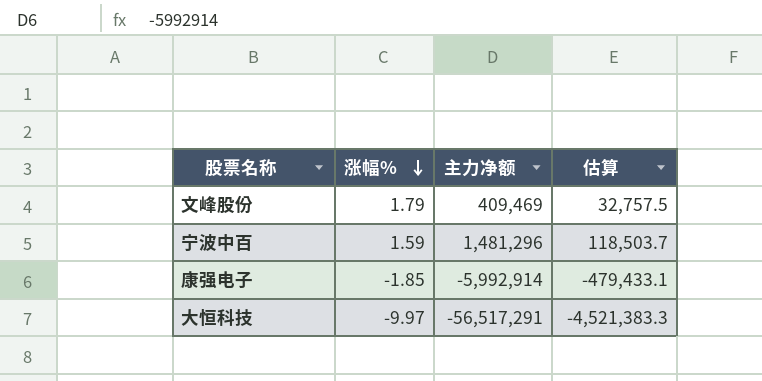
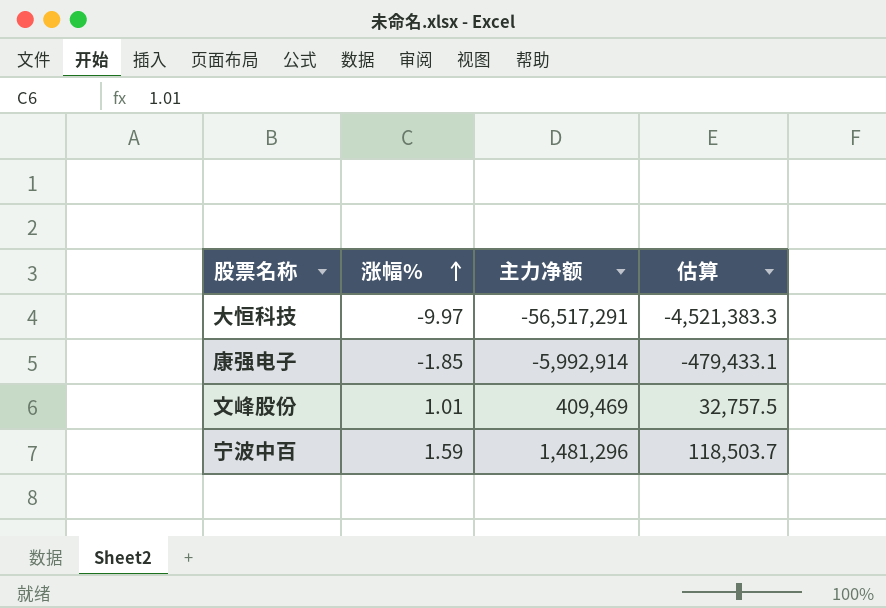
row order: 涨幅% descending -> 涨幅% ascending
文峰股份 | 涨幅%: 1.79 -> 1.01

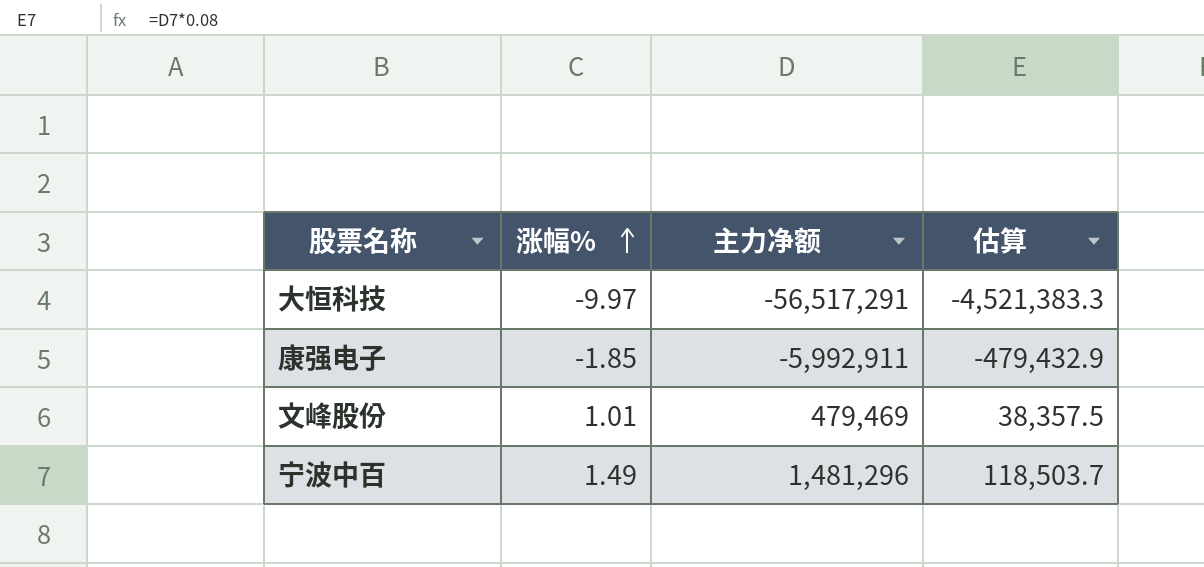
康强电子 | 主力净额: -5,992,914 -> -5,992,911
康强电子 | 估算: -479,433.1 -> -479,432.9
文峰股份 | 主力净额: 409,469 -> 479,469
文峰股份 | 估算: 32,757.5 -> 38,357.5
宁波中百 | 涨幅%: 1.59 -> 1.49

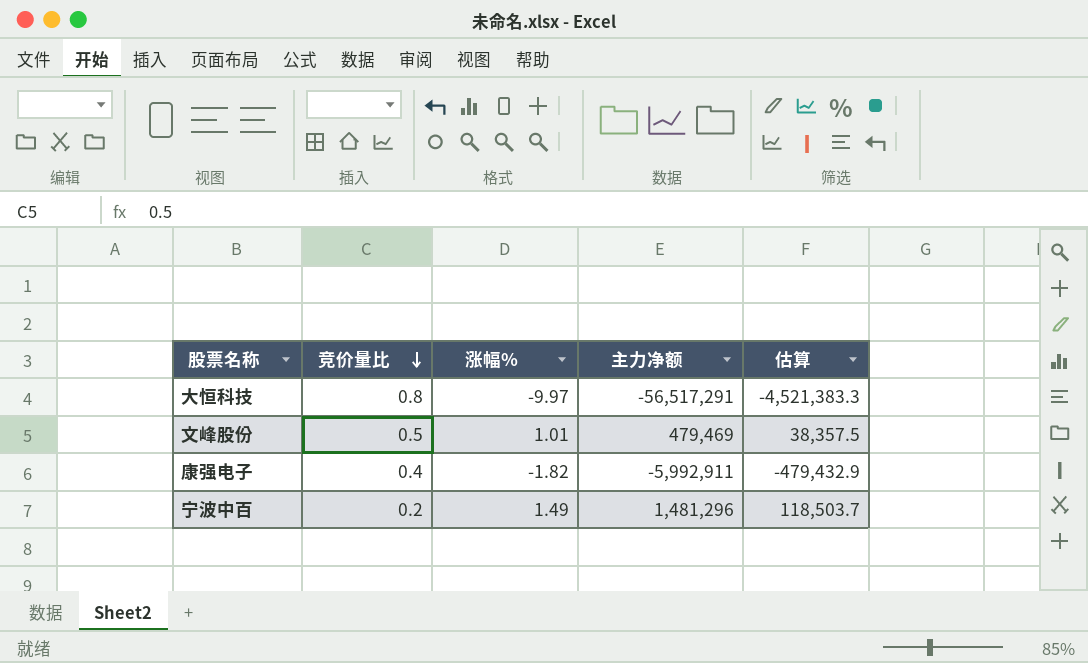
row order: 涨幅% ascending -> 竞价量比 descending
column 竞价量比 | position: none -> 2
康强电子 | 涨幅%: -1.85 -> -1.82

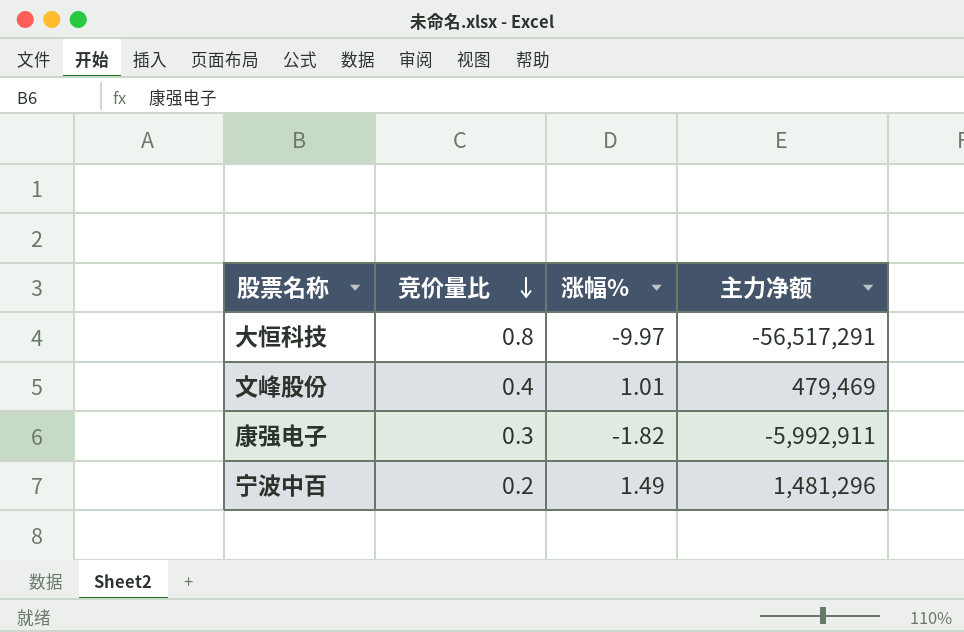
column 估算 | formula: [主力净额] * 0.08 -> none
文峰股份 | 竞价量比: 0.5 -> 0.4
康强电子 | 竞价量比: 0.4 -> 0.3

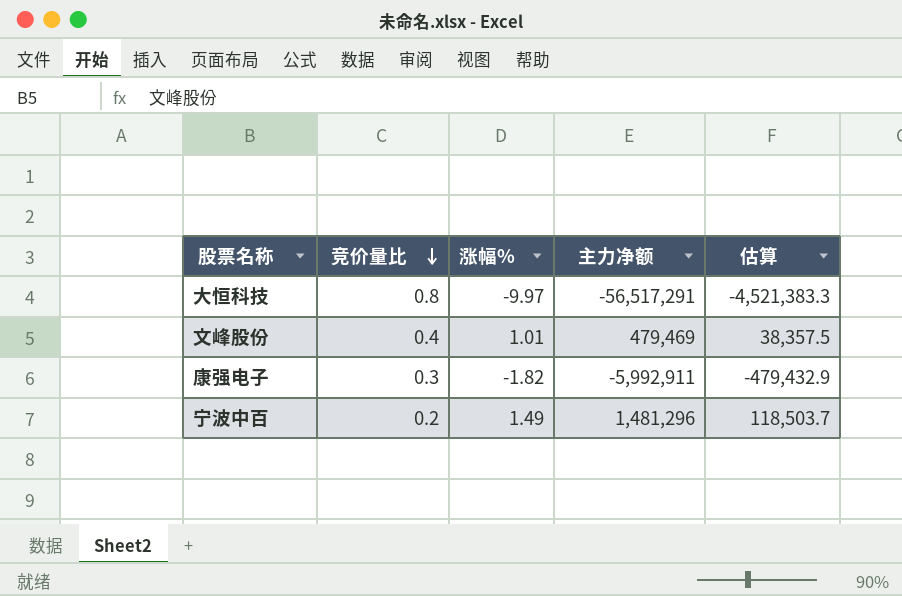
column 估算 | formula: none -> [主力净额] * 0.08

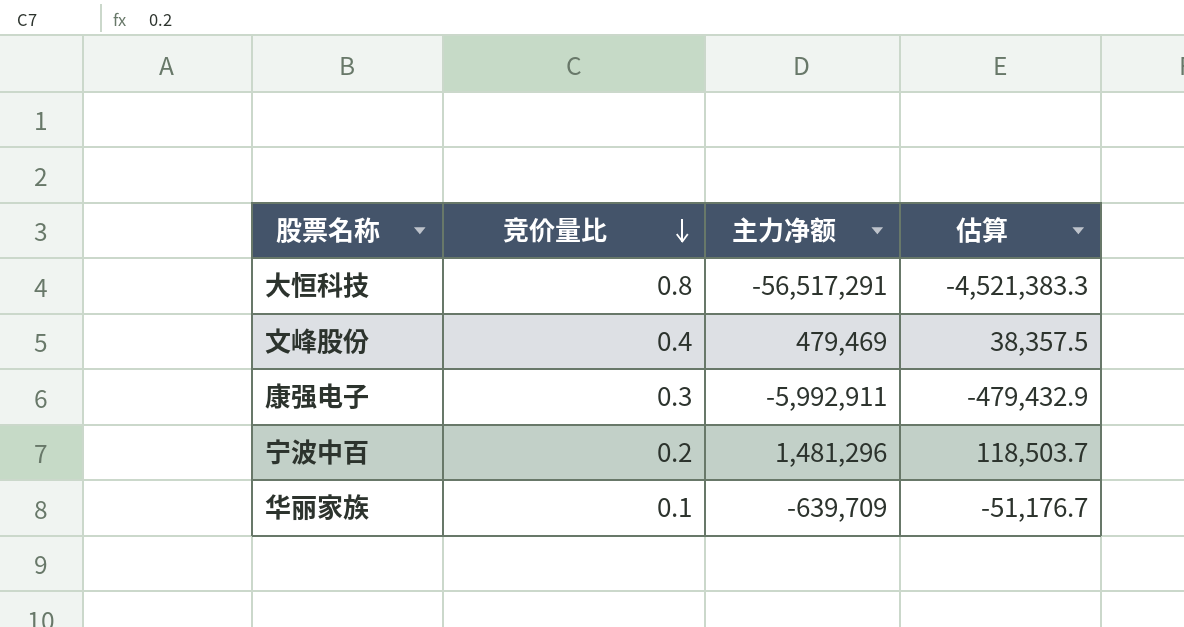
column 涨幅% | position: 3 -> none
row 华丽家族: none -> 0.1 | -639,709 | -51,176.7

